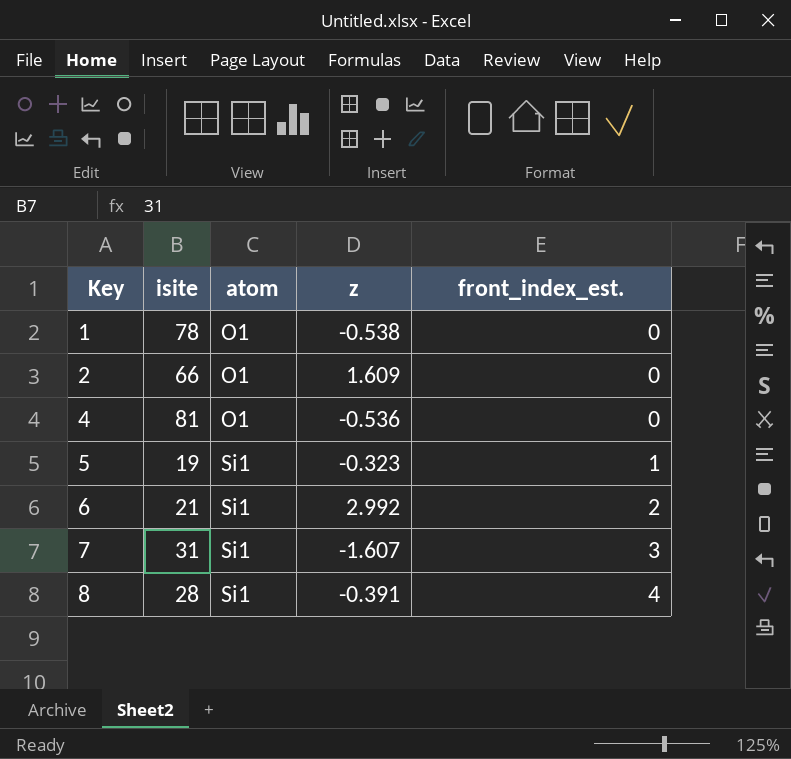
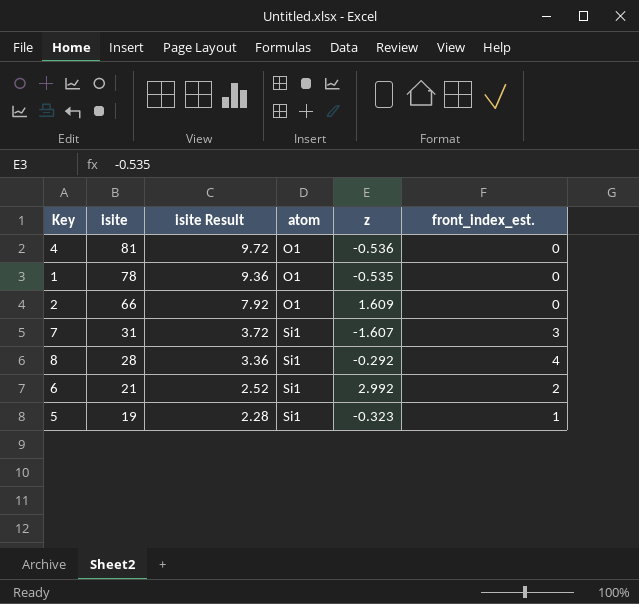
row order: Key ascending -> isite descending
column isite Result | formula: none -> [isite] * 0.12
1 | z: -0.538 -> -0.535
8 | z: -0.391 -> -0.292

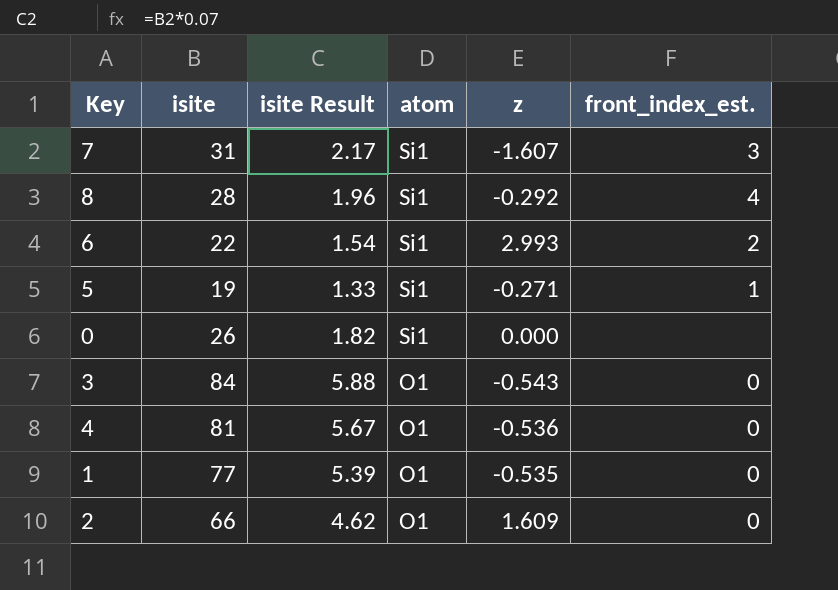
row order: isite descending -> atom descending
column isite Result | formula: [isite] * 0.12 -> [isite] * 0.07
6 | isite: 21 -> 22
6 | z: 2.992 -> 2.993
5 | z: -0.323 -> -0.271
row 0: none -> 26 | 1.82 | Si1 | 0.000 | none
row 3: none -> 84 | 5.88 | O1 | -0.543 | 0
1 | isite: 78 -> 77

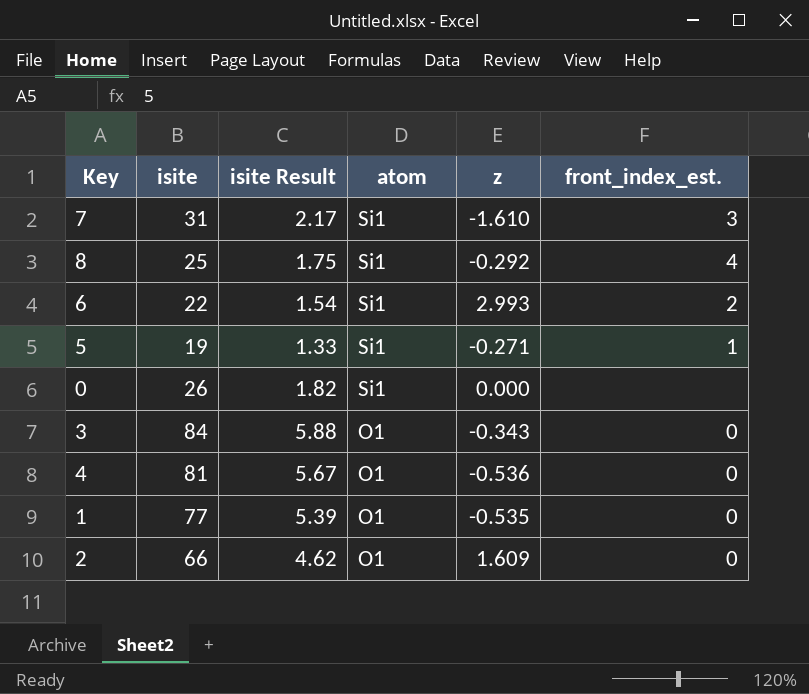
7 | z: -1.607 -> -1.610
8 | isite: 28 -> 25
8 | isite Result: 1.96 -> 1.75
3 | z: -0.543 -> -0.343

